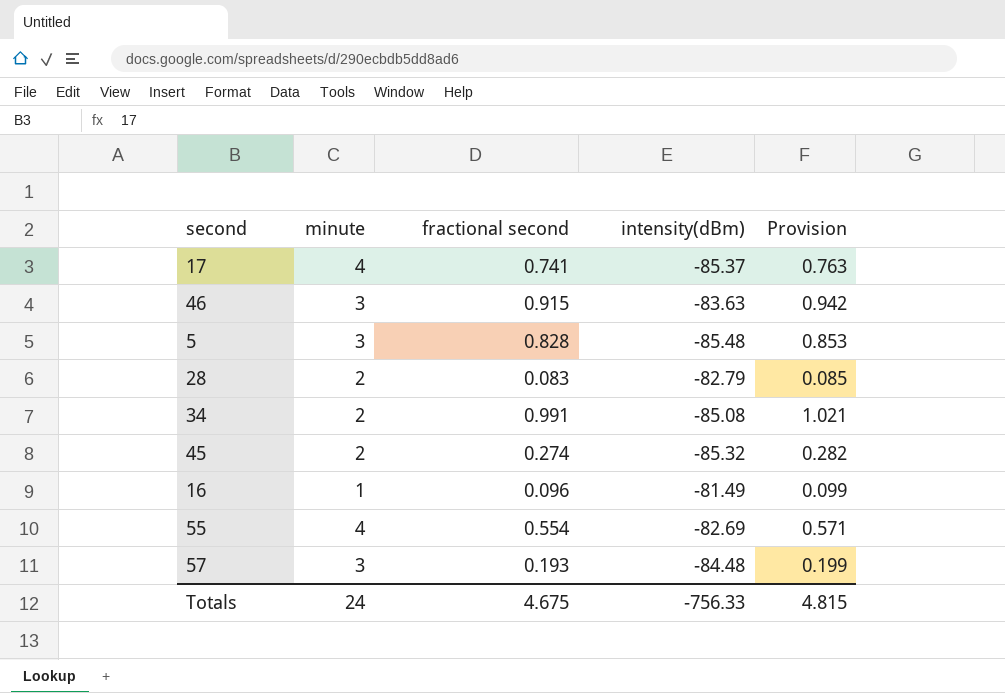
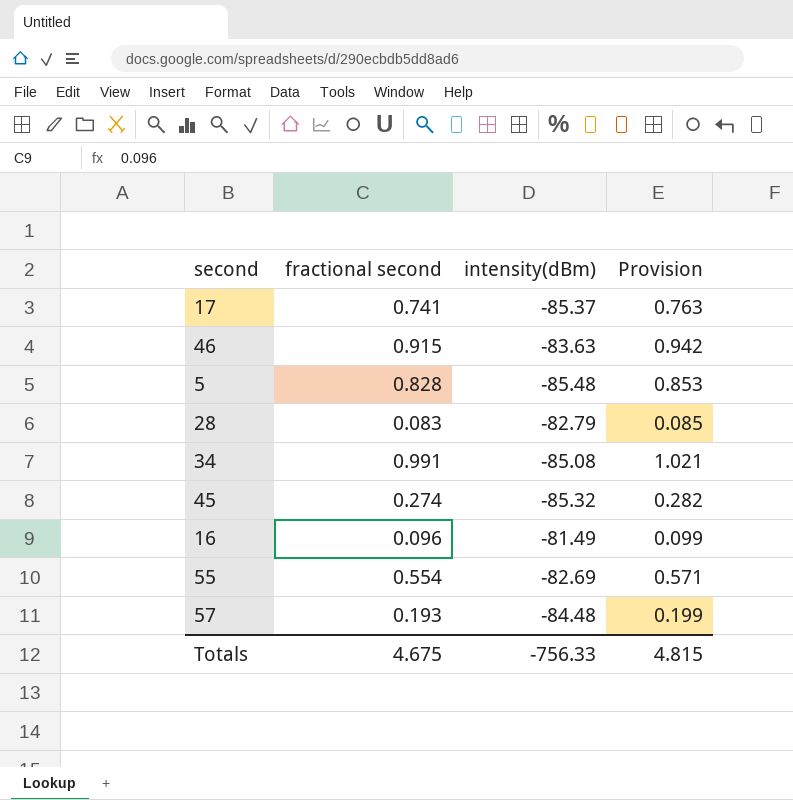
column minute | position: 2 -> none

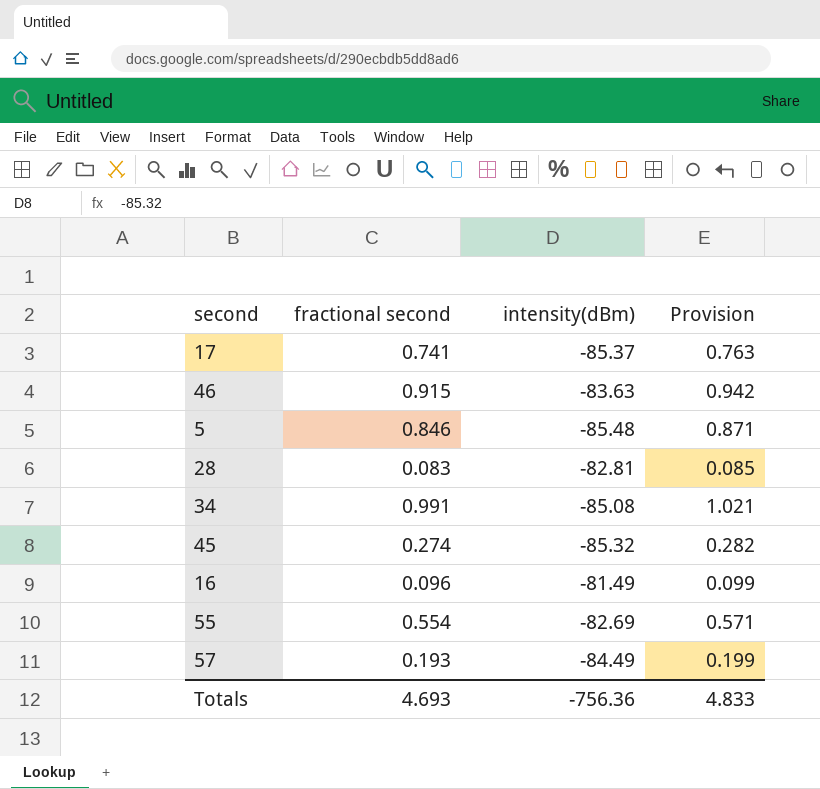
5 | fractional second: 0.828 -> 0.846
5 | Provision: 0.853 -> 0.871
28 | intensity(dBm): -82.79 -> -82.81
57 | intensity(dBm): -84.48 -> -84.49
Totals | fractional second: 4.675 -> 4.693
Totals | intensity(dBm): -756.33 -> -756.36
Totals | Provision: 4.815 -> 4.833

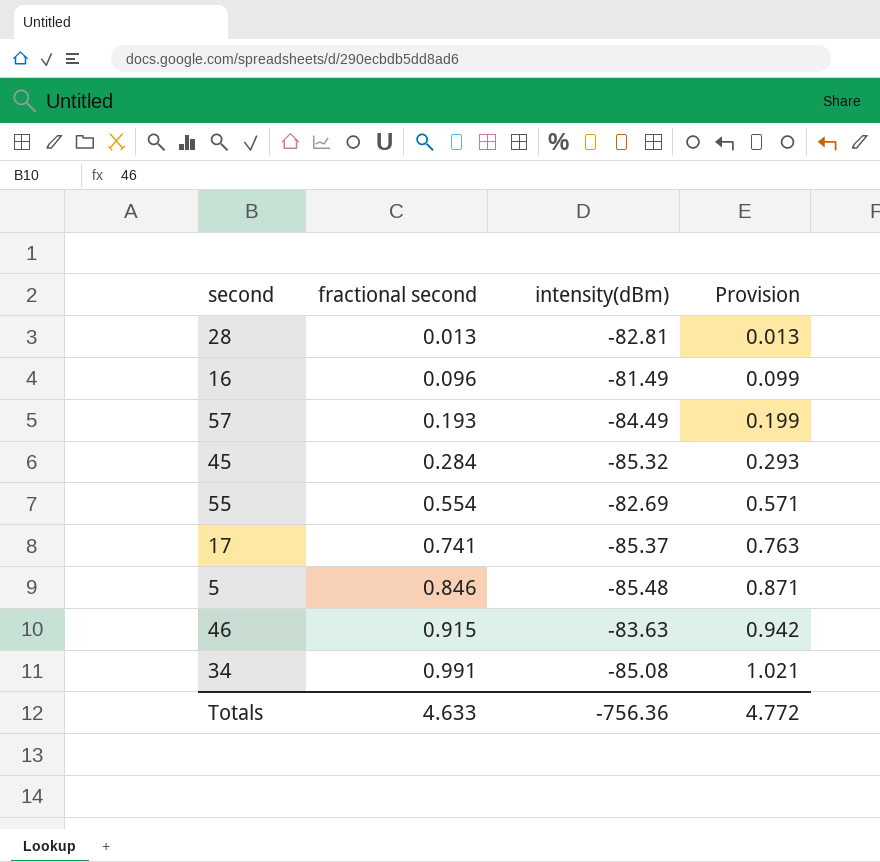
row order: none -> fractional second ascending
28 | fractional second: 0.083 -> 0.013
28 | Provision: 0.085 -> 0.013
45 | fractional second: 0.274 -> 0.284
45 | Provision: 0.282 -> 0.293
Totals | fractional second: 4.693 -> 4.633
Totals | Provision: 4.833 -> 4.772

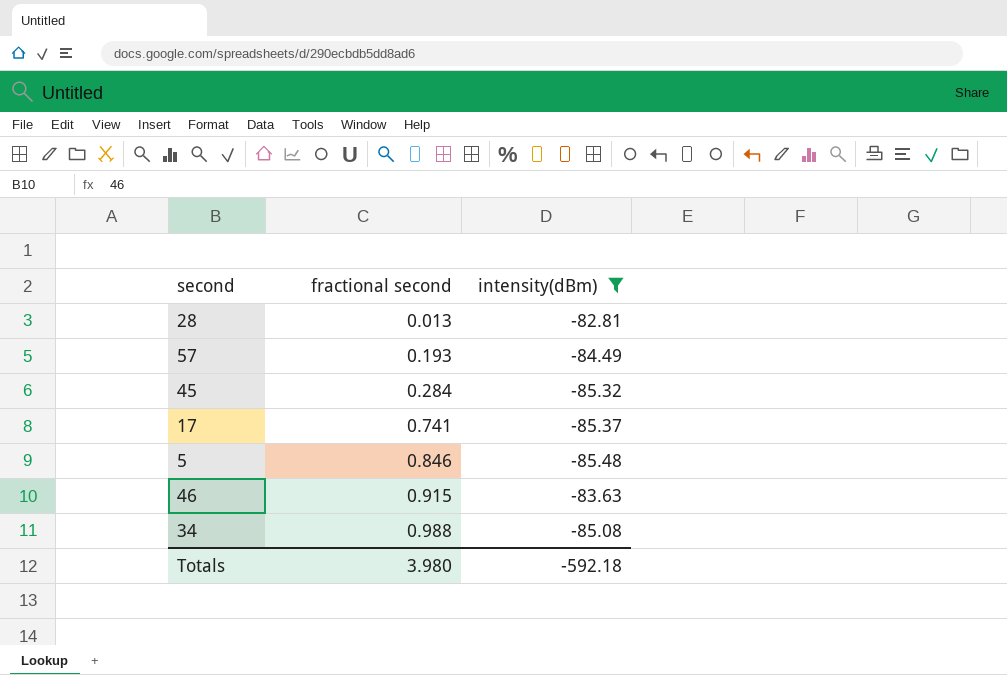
filter: none -> intensity(dBm) <= -82.81
column Provision | formula: [fractional second] * 1.03 -> none
34 | fractional second: 0.991 -> 0.988
Totals | fractional second: 4.633 -> 3.980
Totals | intensity(dBm): -756.36 -> -592.18

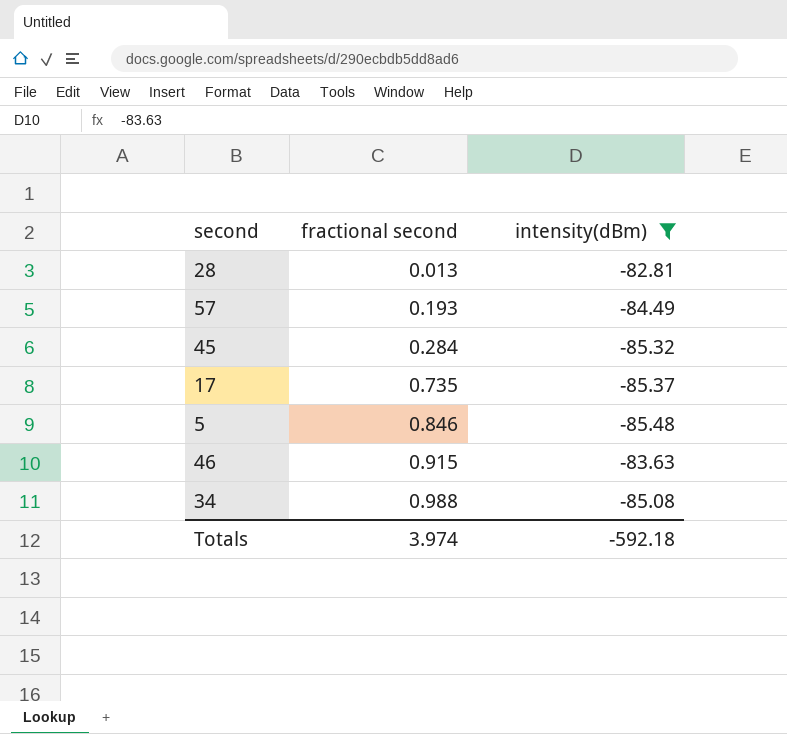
17 | fractional second: 0.741 -> 0.735
Totals | fractional second: 3.980 -> 3.974

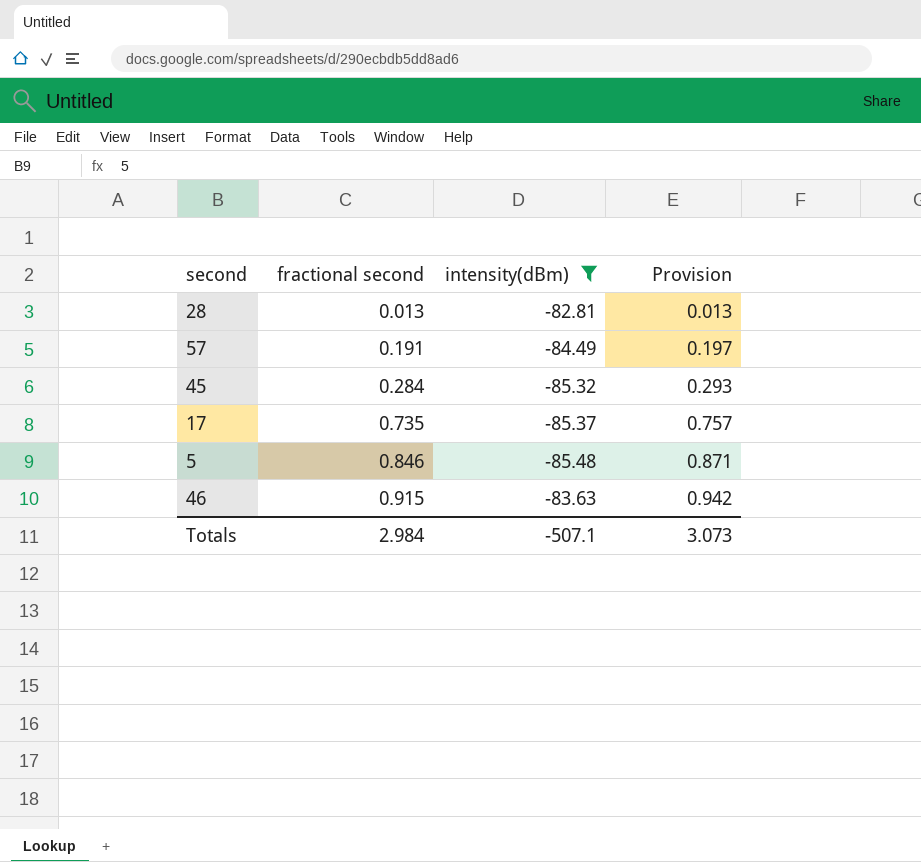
column Provision | formula: none -> [fractional second] * 1.03
row 34: 0.988 | -85.08 -> none
57 | fractional second: 0.193 -> 0.191
Totals | fractional second: 3.974 -> 2.984
Totals | intensity(dBm): -592.18 -> -507.1

